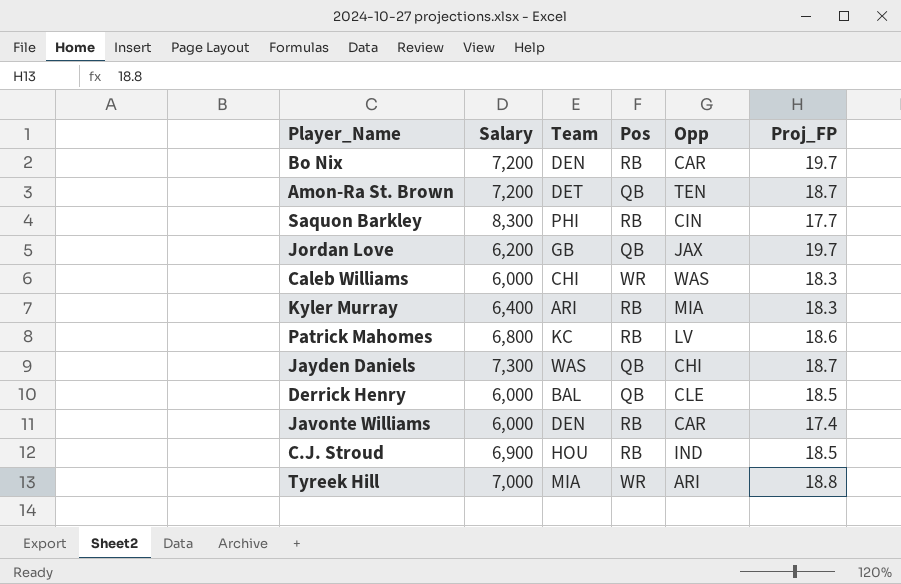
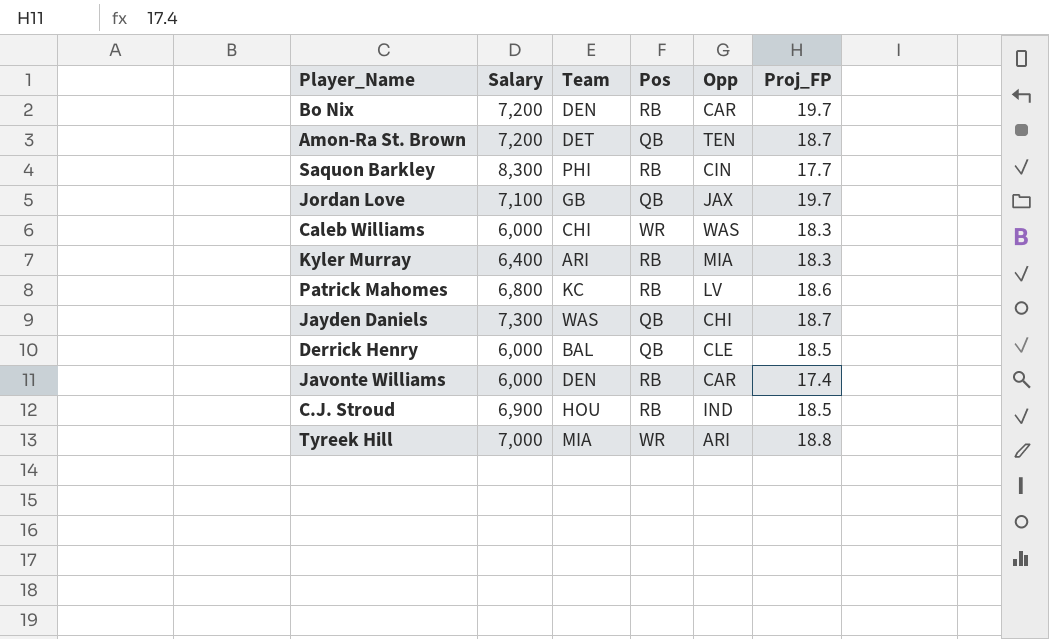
Jordan Love | Salary: 6,200 -> 7,100

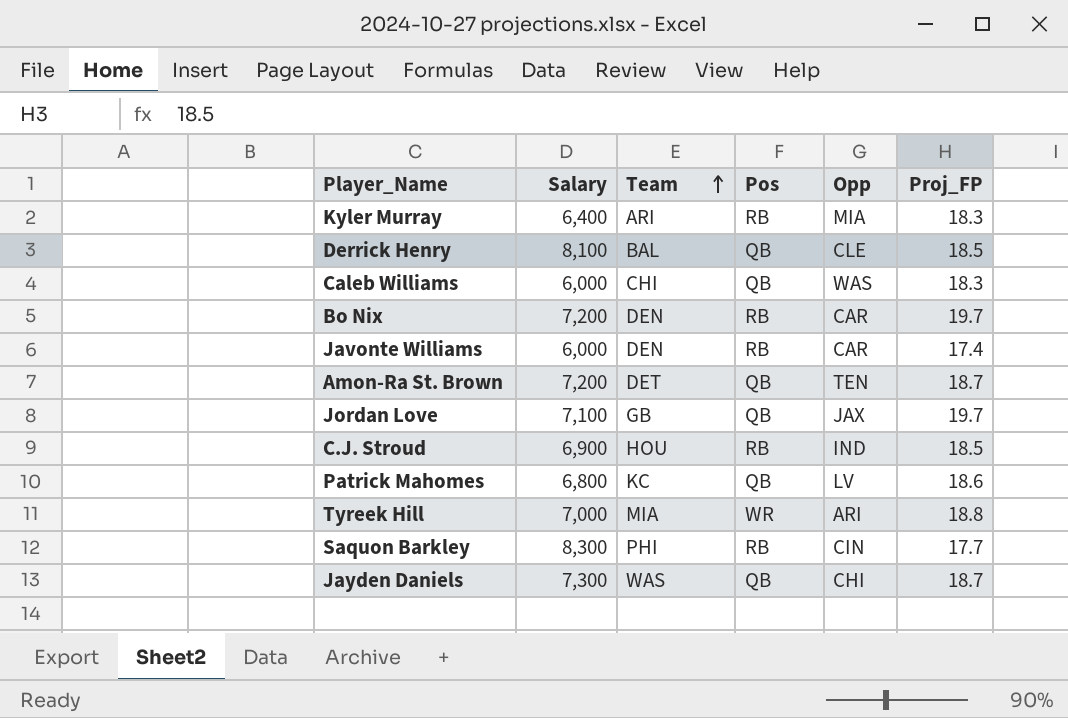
row order: none -> Team ascending
Derrick Henry | Salary: 6,000 -> 8,100
Caleb Williams | Pos: WR -> QB
Patrick Mahomes | Pos: RB -> QB

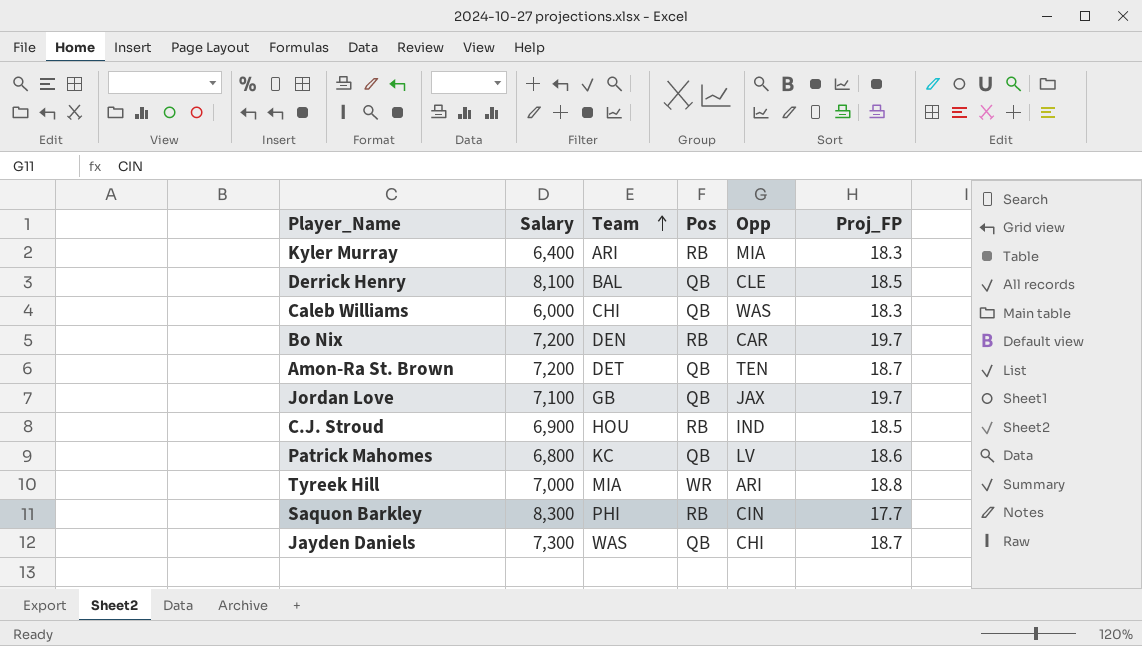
row Javonte Williams: 6,000 | DEN | RB | CAR | 17.4 -> none

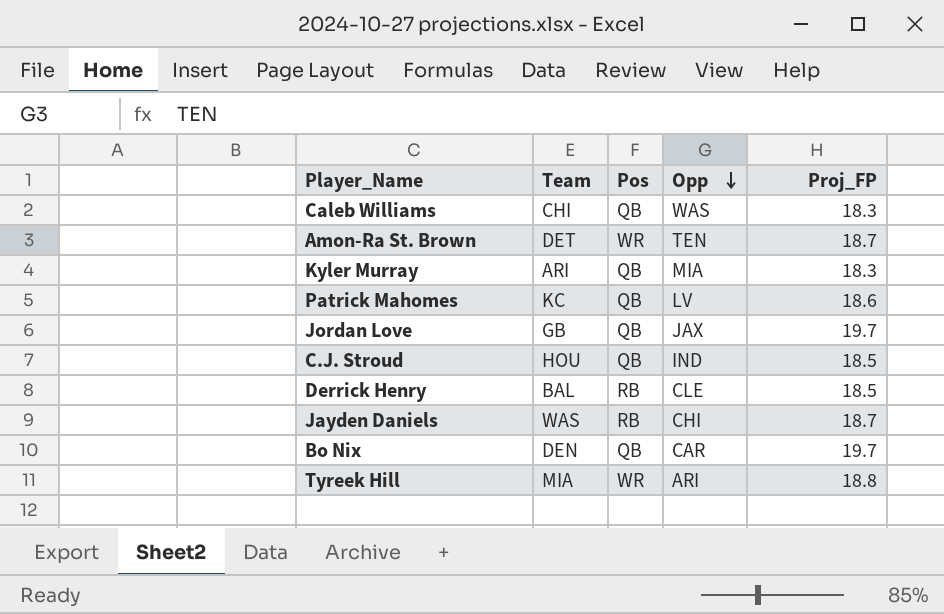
row order: Team ascending -> Opp descending
column Salary | position: 2 -> none
row Saquon Barkley: 8,300 | PHI | RB | CIN | 17.7 -> none
Amon-Ra St. Brown | Pos: QB -> WR
Kyler Murray | Pos: RB -> QB
C.J. Stroud | Pos: RB -> QB
Derrick Henry | Pos: QB -> RB
Jayden Daniels | Pos: QB -> RB
Bo Nix | Pos: RB -> QB

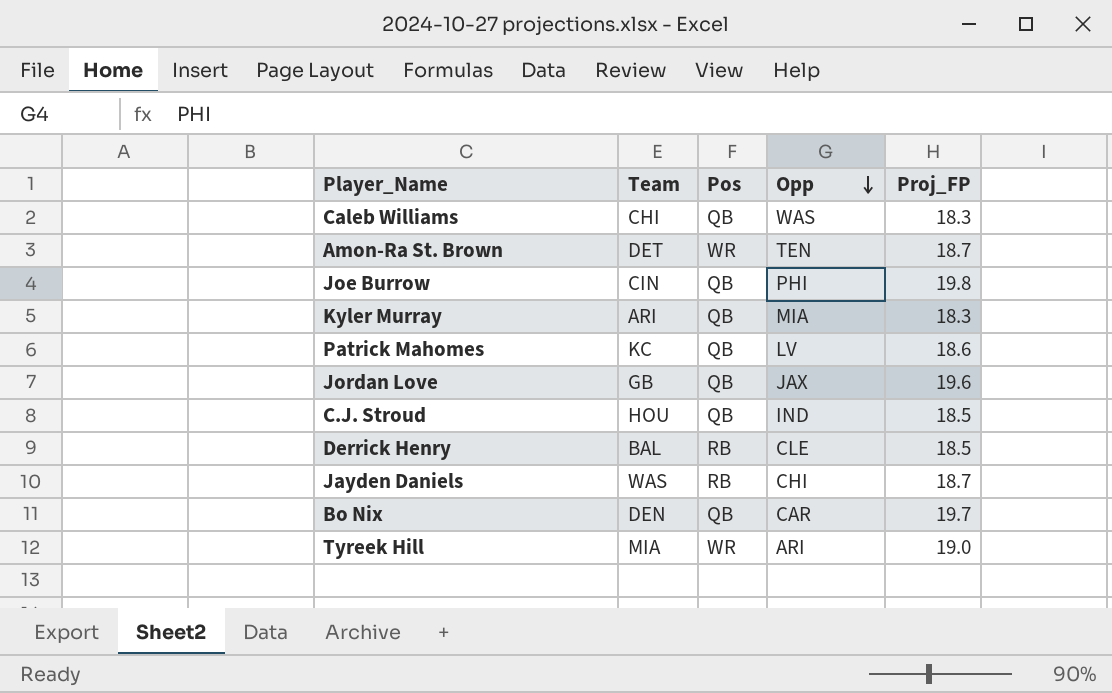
row Joe Burrow: none -> CIN | QB | PHI | 19.8
Jordan Love | Proj_FP: 19.7 -> 19.6
Tyreek Hill | Proj_FP: 18.8 -> 19.0

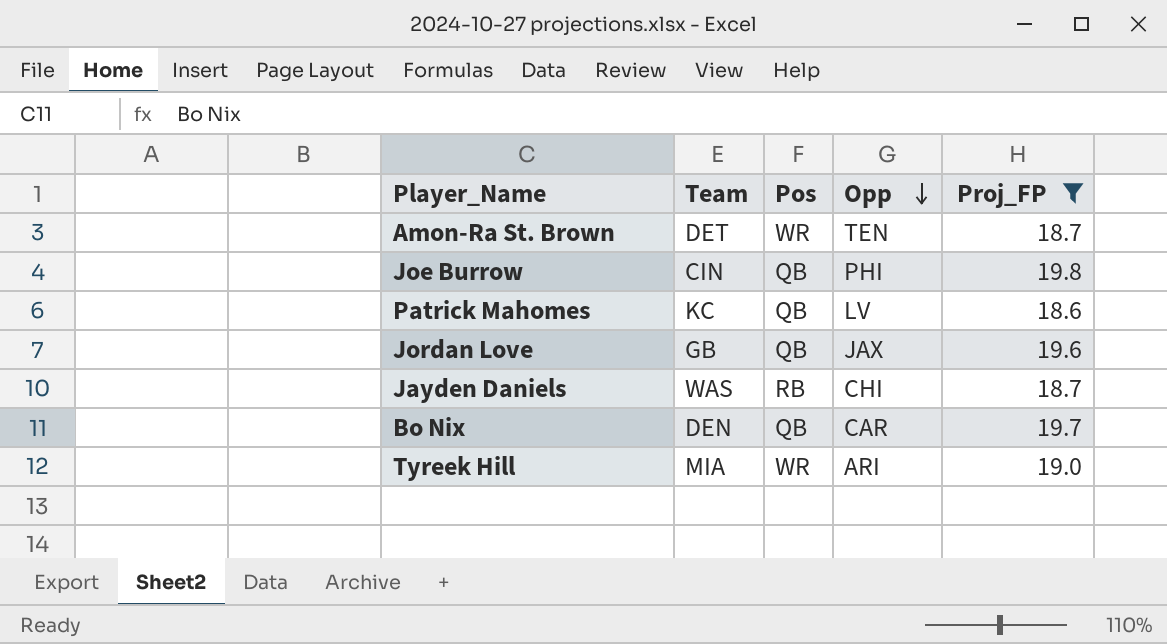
filter: none -> Proj_FP >= 18.6

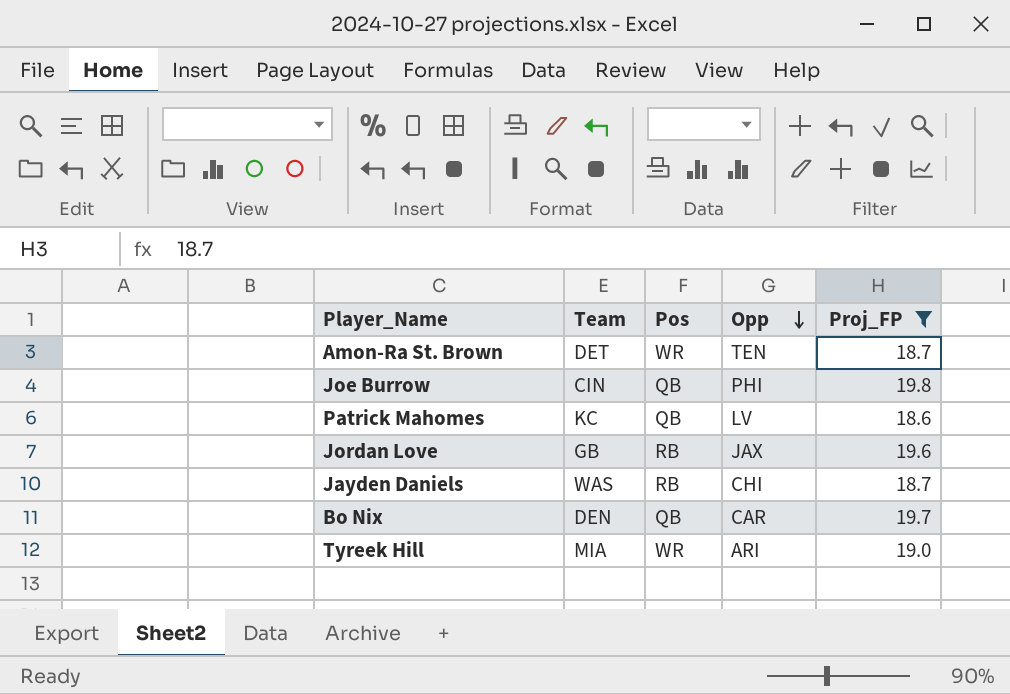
Jordan Love | Pos: QB -> RB

